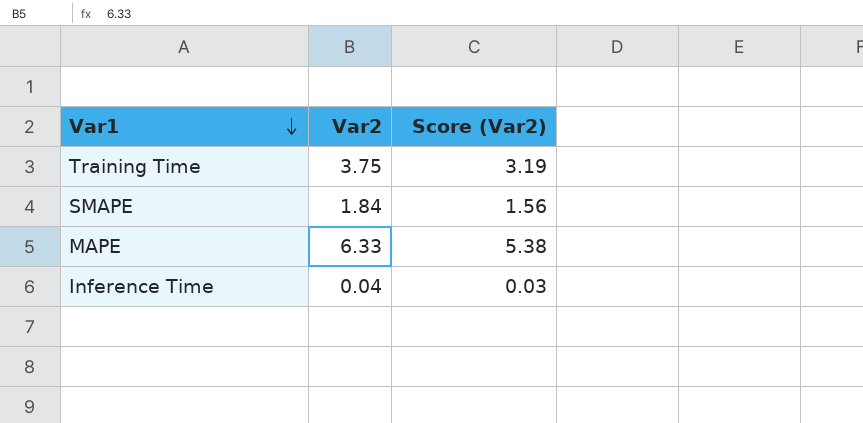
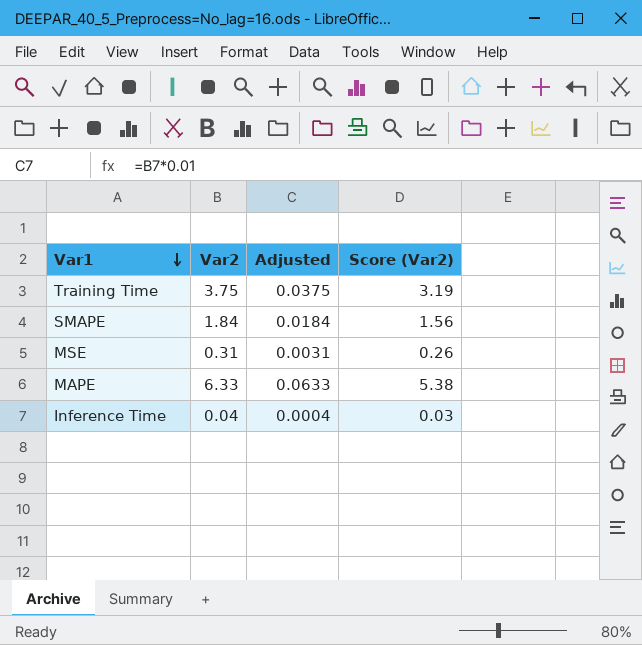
column Adjusted | formula: none -> [Var2] * 0.01
row MSE: none -> 0.31 | 0.0031 | 0.26

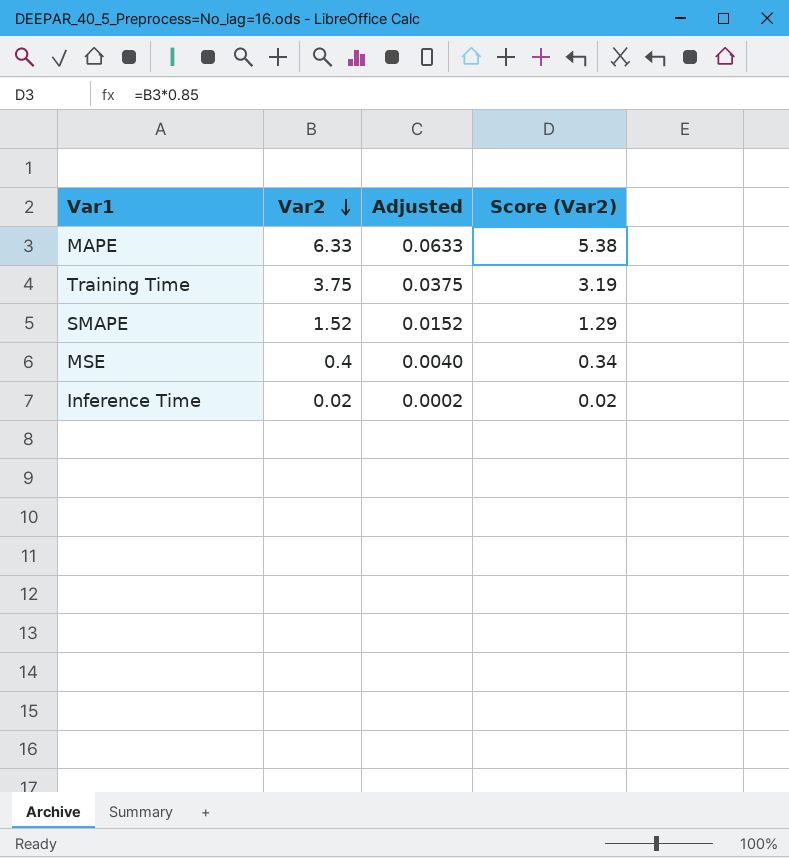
row order: Var1 descending -> Var2 descending
SMAPE | Var2: 1.84 -> 1.52
SMAPE | Adjusted: 0.0184 -> 0.0152
SMAPE | Score (Var2): 1.56 -> 1.29
MSE | Var2: 0.31 -> 0.4
MSE | Adjusted: 0.0031 -> 0.0040
MSE | Score (Var2): 0.26 -> 0.34
Inference Time | Var2: 0.04 -> 0.02
Inference Time | Adjusted: 0.0004 -> 0.0002
Inference Time | Score (Var2): 0.03 -> 0.02

